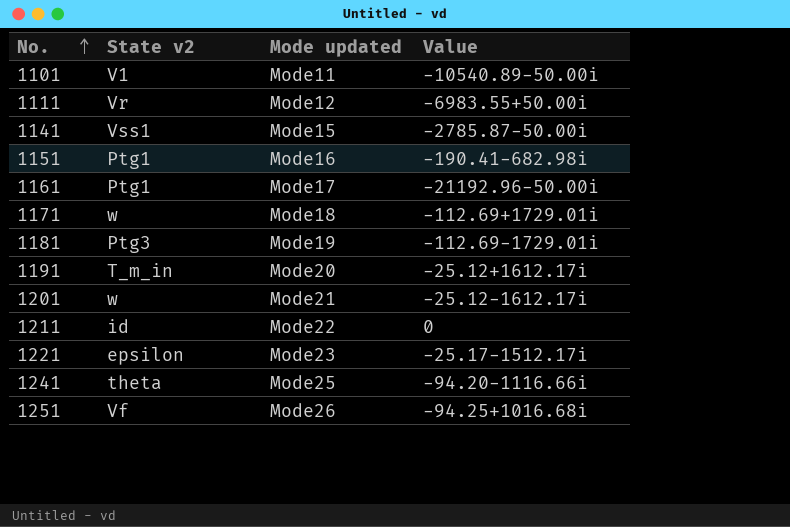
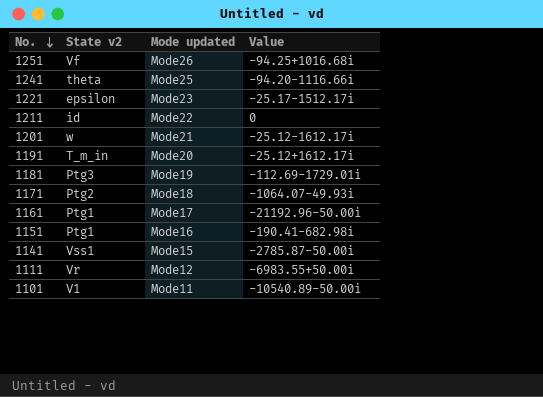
row order: No. ascending -> No. descending
1171 | State v2: w -> Ptg2
1171 | Value: -112.69+1729.01i -> -1064.07-49.93i

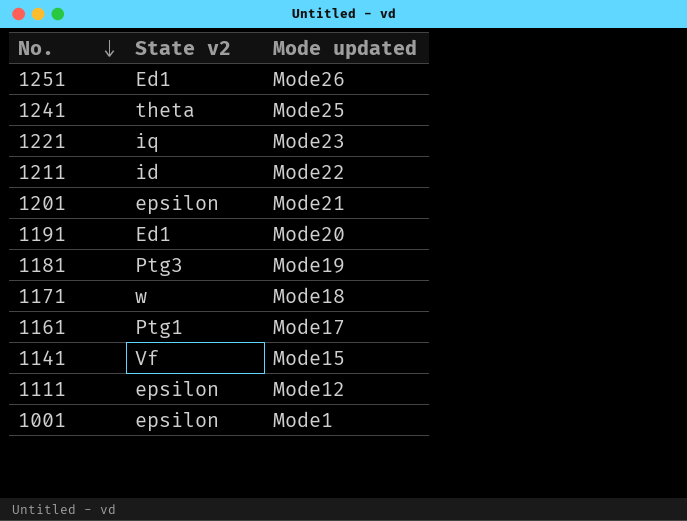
column Value | position: 4 -> none
row 1151: Ptg1 | Mode16 | -190.41-682.98i -> none
row 1101: V1 | Mode11 | -10540.89-50.00i -> none
1251 | State v2: Vf -> Ed1
1221 | State v2: epsilon -> iq
1201 | State v2: w -> epsilon
1191 | State v2: T_m_in -> Ed1
1171 | State v2: Ptg2 -> w
1141 | State v2: Vss1 -> Vf
1111 | State v2: Vr -> epsilon
row 1001: none -> epsilon | Mode1

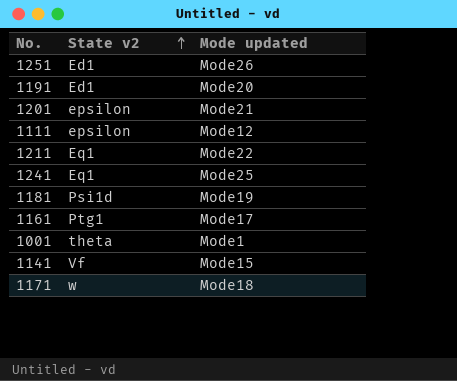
row order: No. descending -> State v2 ascending
row 1221: iq | Mode23 -> none
1211 | State v2: id -> Eq1
1241 | State v2: theta -> Eq1
1181 | State v2: Ptg3 -> Psi1d
1001 | State v2: epsilon -> theta

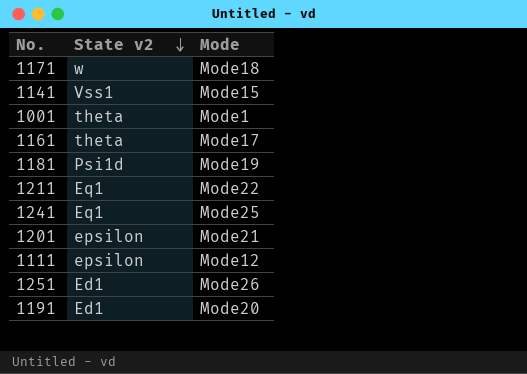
row order: State v2 ascending -> State v2 descending
column name: Mode updated -> Mode
1141 | State v2: Vf -> Vss1
1161 | State v2: Ptg1 -> theta

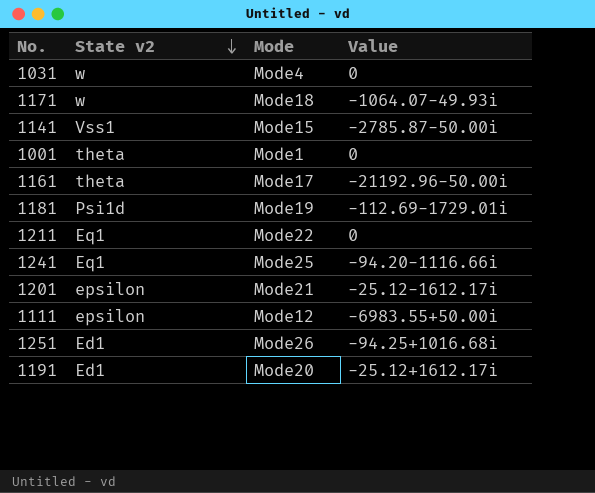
column Value | position: none -> 4
row 1031: none -> w | Mode4 | 0

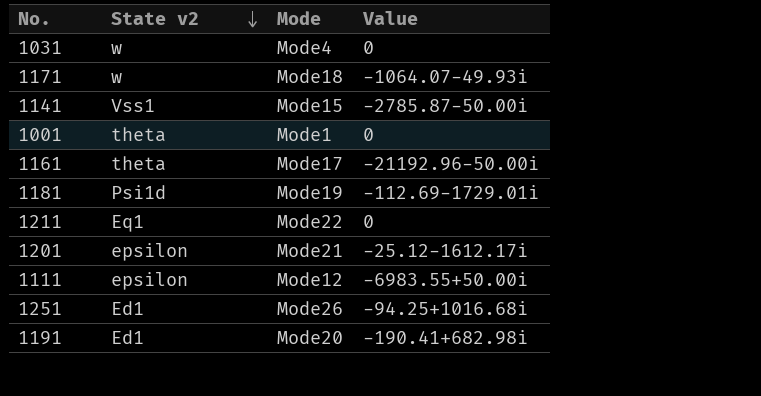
row 1241: Eq1 | Mode25 | -94.20-1116.66i -> none
1191 | Value: -25.12+1612.17i -> -190.41+682.98i

